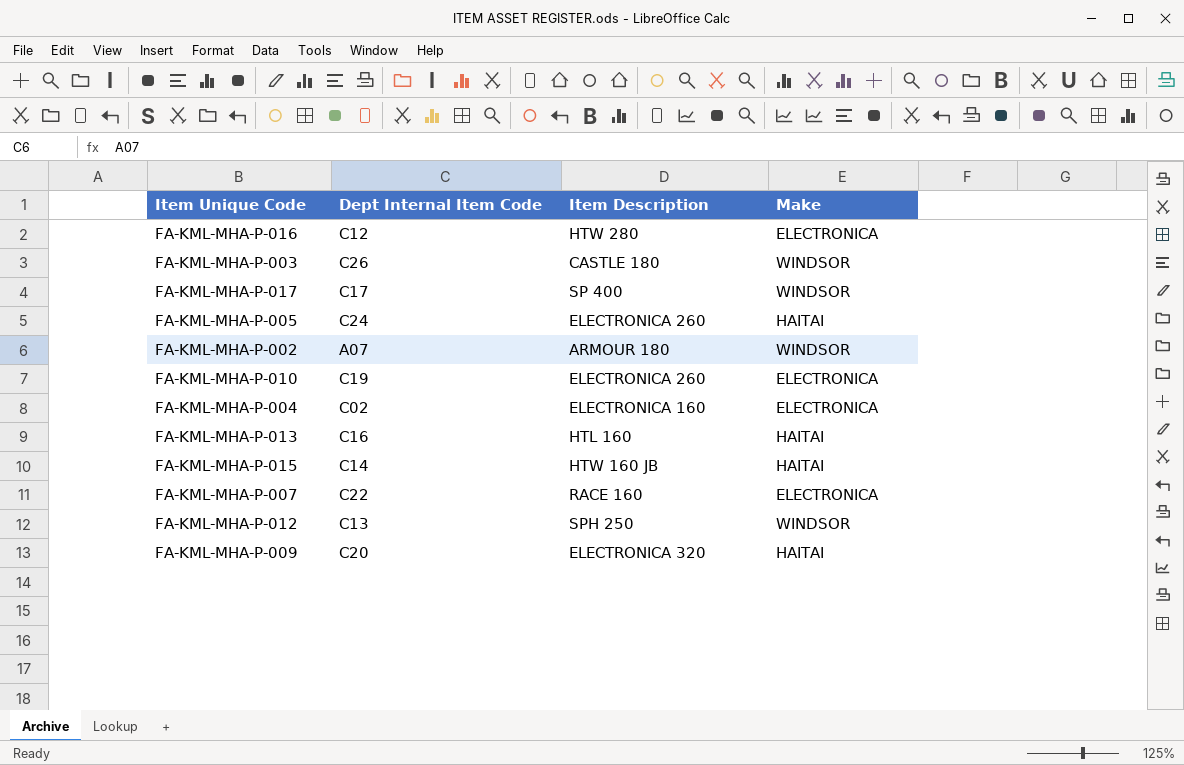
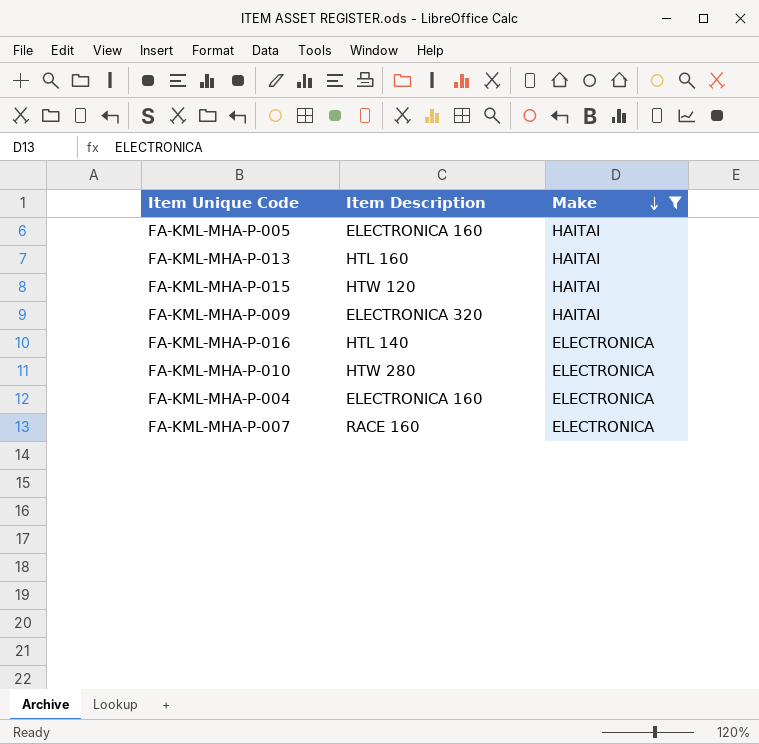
filter: none -> Make != WINDSOR
row order: none -> Make descending
column Dept Internal Item Code | position: 2 -> none
FA-KML-MHA-P-005 | Item Description: ELECTRONICA 260 -> ELECTRONICA 160
FA-KML-MHA-P-015 | Item Description: HTW 160 JB -> HTW 120
FA-KML-MHA-P-016 | Item Description: HTW 280 -> HTL 140
FA-KML-MHA-P-010 | Item Description: ELECTRONICA 260 -> HTW 280

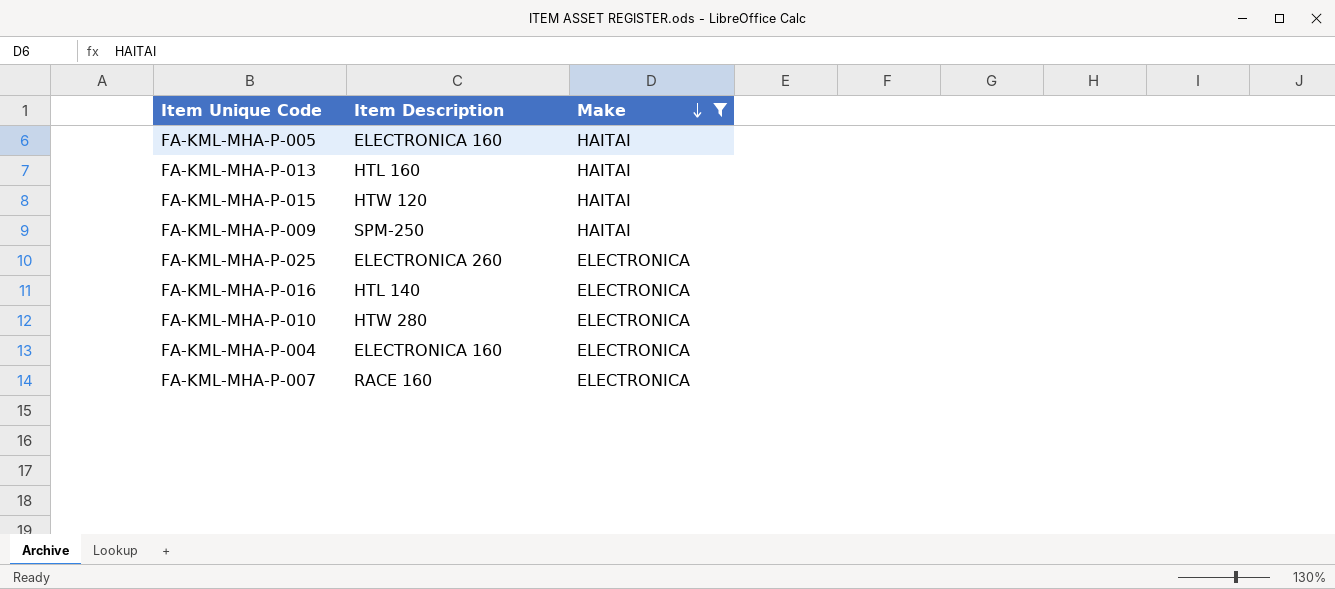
FA-KML-MHA-P-009 | Item Description: ELECTRONICA 320 -> SPM-250
row FA-KML-MHA-P-025: none -> ELECTRONICA 260 | ELECTRONICA

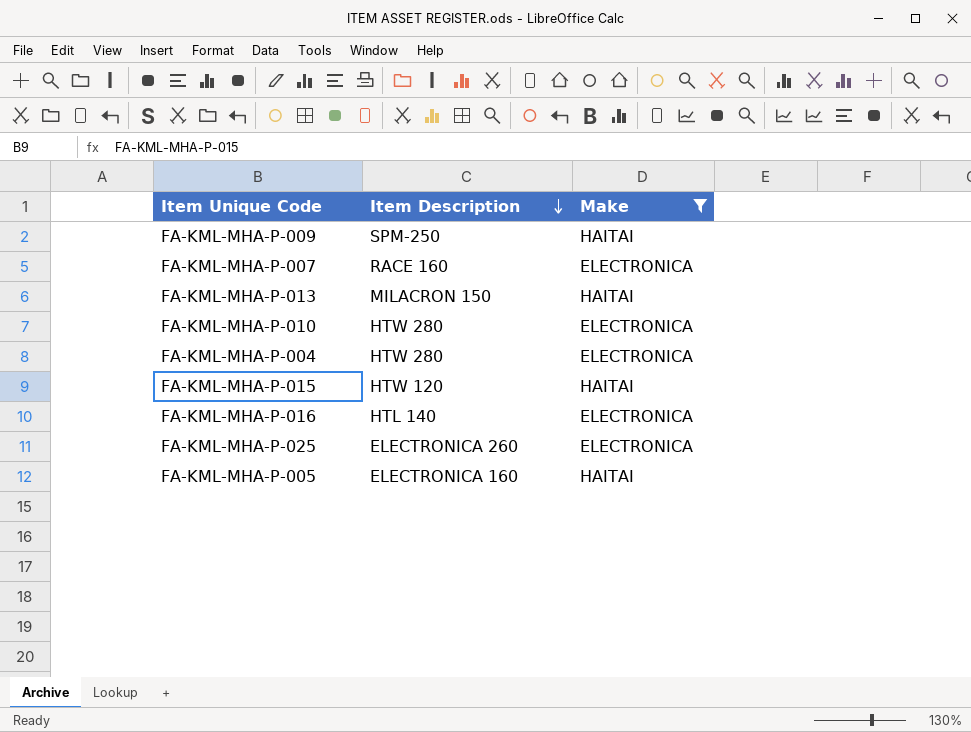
row order: Make descending -> Item Description descending
FA-KML-MHA-P-013 | Item Description: HTL 160 -> MILACRON 150
FA-KML-MHA-P-004 | Item Description: ELECTRONICA 160 -> HTW 280

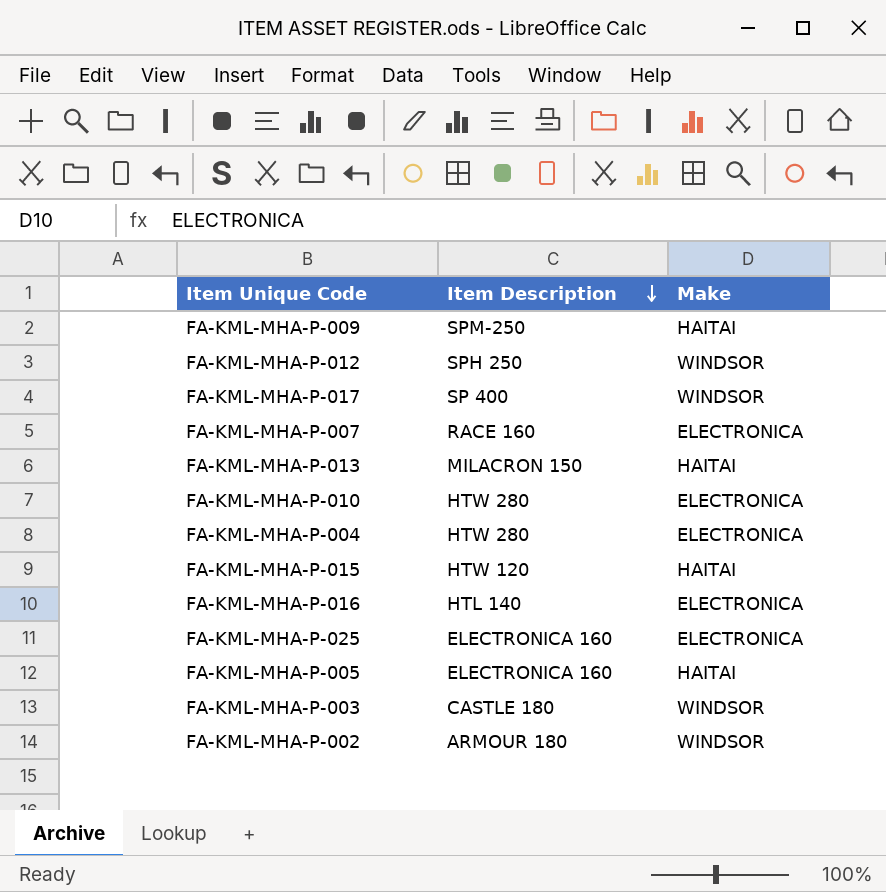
filter: Make != WINDSOR -> none
FA-KML-MHA-P-025 | Item Description: ELECTRONICA 260 -> ELECTRONICA 160

